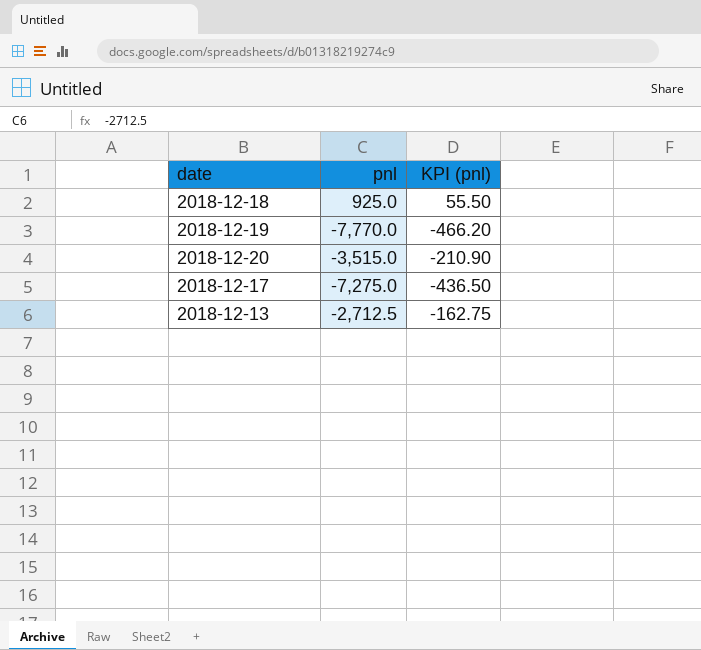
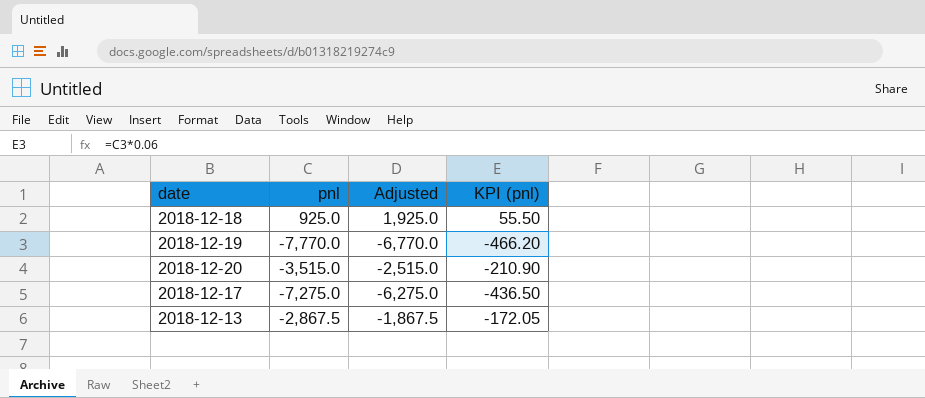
column Adjusted | formula: none -> [pnl] + 1000
2018-12-13 | pnl: -2,712.5 -> -2,867.5
2018-12-13 | KPI (pnl): -162.75 -> -172.05

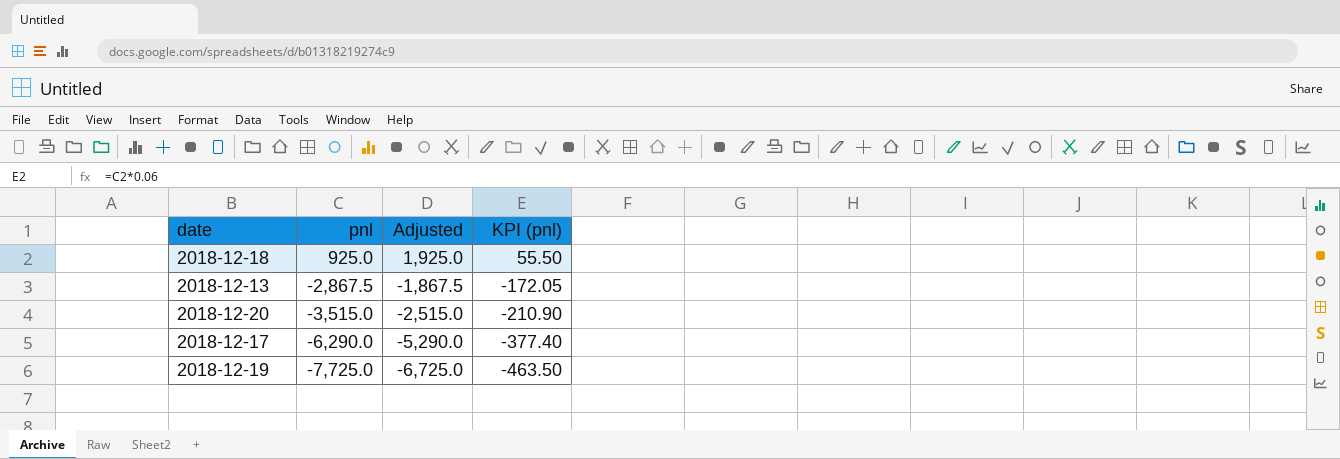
row order: none -> pnl descending
2018-12-17 | pnl: -7,275.0 -> -6,290.0
2018-12-17 | Adjusted: -6,275.0 -> -5,290.0
2018-12-17 | KPI (pnl): -436.50 -> -377.40
2018-12-19 | pnl: -7,770.0 -> -7,725.0
2018-12-19 | Adjusted: -6,770.0 -> -6,725.0
2018-12-19 | KPI (pnl): -466.20 -> -463.50

